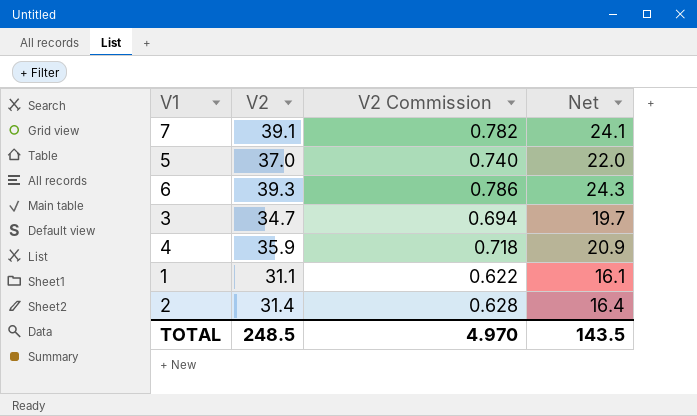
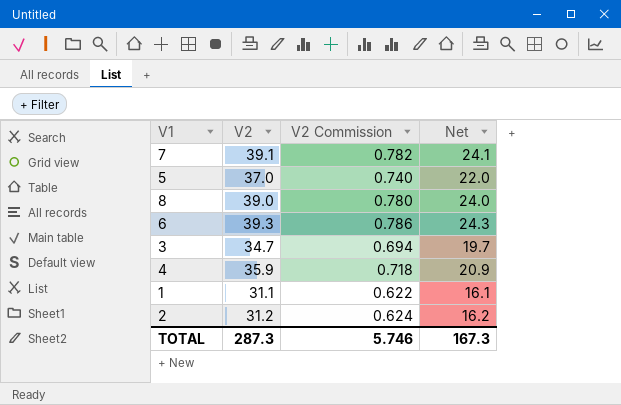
row 8: none -> 39.0 | 0.780 | 24.0
2 | V2: 31.4 -> 31.2
2 | V2 Commission: 0.628 -> 0.624
2 | Net: 16.4 -> 16.2
TOTAL | V2: 248.5 -> 287.3
TOTAL | V2 Commission: 4.970 -> 5.746
TOTAL | Net: 143.5 -> 167.3

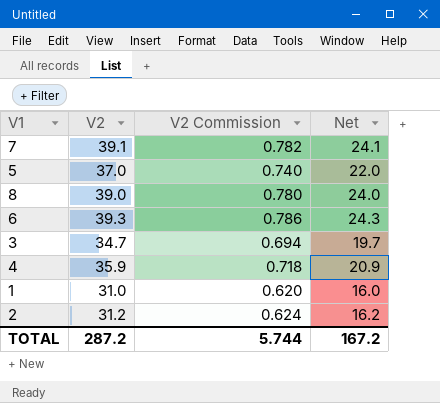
1 | V2: 31.1 -> 31.0
1 | V2 Commission: 0.622 -> 0.620
1 | Net: 16.1 -> 16.0
TOTAL | V2: 287.3 -> 287.2
TOTAL | V2 Commission: 5.746 -> 5.744
TOTAL | Net: 167.3 -> 167.2

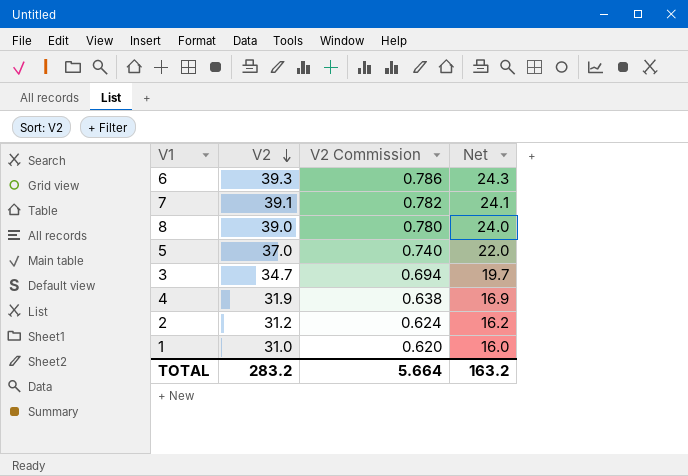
row order: none -> V2 descending
4 | V2: 35.9 -> 31.9
4 | V2 Commission: 0.718 -> 0.638
4 | Net: 20.9 -> 16.9
TOTAL | V2: 287.2 -> 283.2
TOTAL | V2 Commission: 5.744 -> 5.664
TOTAL | Net: 167.2 -> 163.2

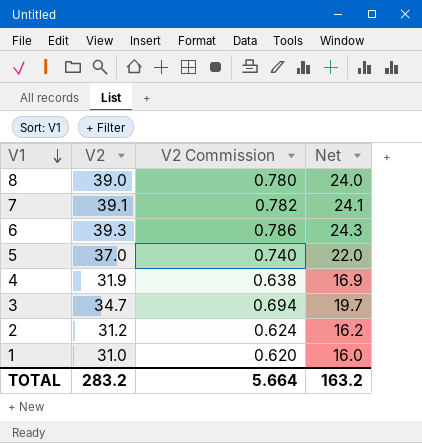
row order: V2 descending -> V1 descending

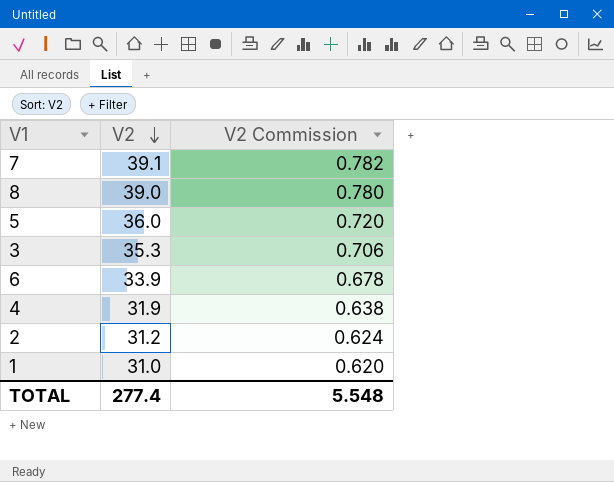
row order: V1 descending -> V2 descending
column Net | formula: [V2] - 15 -> none
5 | V2: 37.0 -> 36.0
5 | V2 Commission: 0.740 -> 0.720
3 | V2: 34.7 -> 35.3
3 | V2 Commission: 0.694 -> 0.706
6 | V2: 39.3 -> 33.9
6 | V2 Commission: 0.786 -> 0.678
TOTAL | V2: 283.2 -> 277.4
TOTAL | V2 Commission: 5.664 -> 5.548

